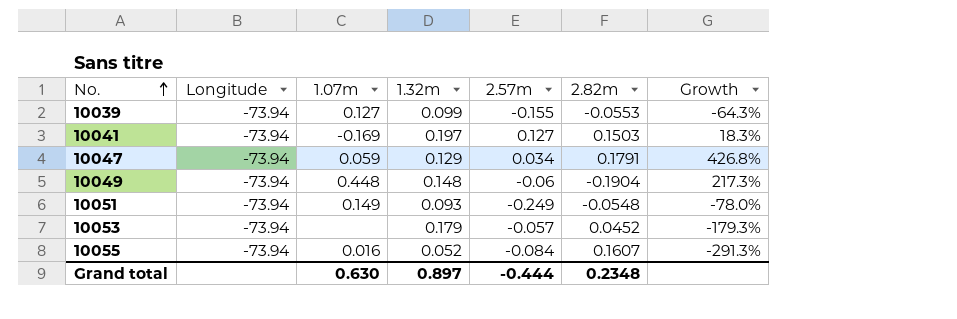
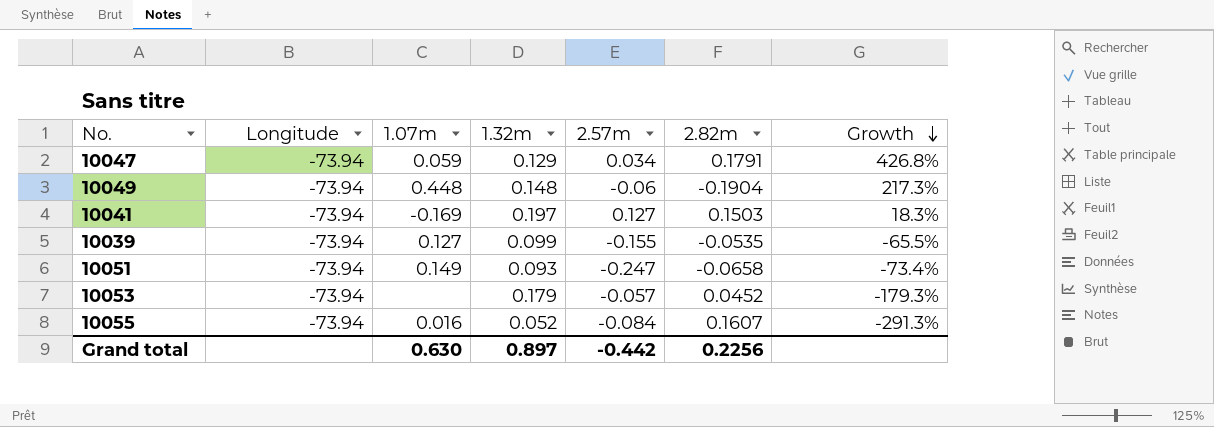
row order: No. ascending -> Growth descending
10039 | 2.82m: -0.0553 -> -0.0535
10039 | Growth: -64.3% -> -65.5%
10051 | 2.57m: -0.249 -> -0.247
10051 | 2.82m: -0.0548 -> -0.0658
10051 | Growth: -78.0% -> -73.4%
Grand total | 2.57m: -0.444 -> -0.442
Grand total | 2.82m: 0.2348 -> 0.2256

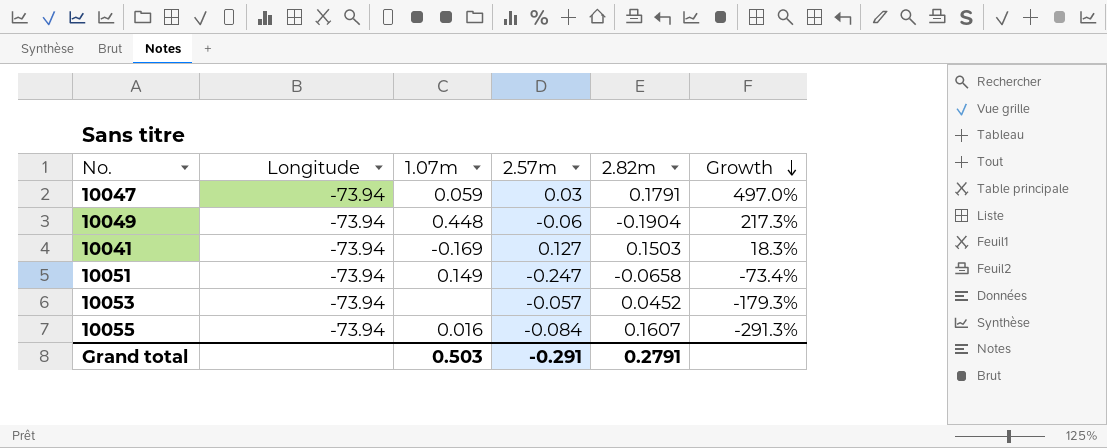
column 1.32m | position: 4 -> none
row 10039: -73.94 | 0.127 | 0.099 | -0.155 | -0.0535 | -65.5% -> none
10047 | 2.57m: 0.034 -> 0.03
10047 | Growth: 426.8% -> 497.0%
Grand total | 1.07m: 0.630 -> 0.503
Grand total | 2.57m: -0.442 -> -0.291
Grand total | 2.82m: 0.2256 -> 0.2791

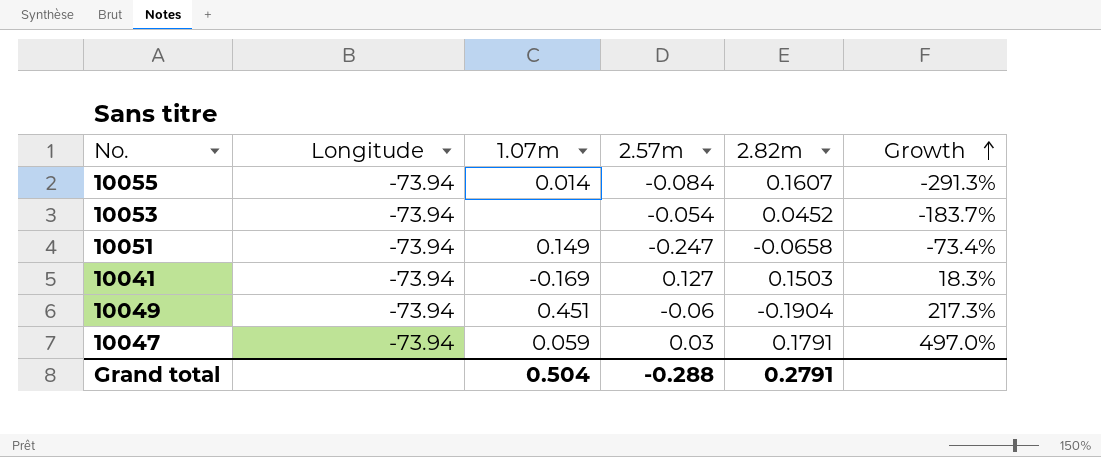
row order: Growth descending -> Growth ascending
10055 | 1.07m: 0.016 -> 0.014
10053 | 2.57m: -0.057 -> -0.054
10053 | Growth: -179.3% -> -183.7%
10049 | 1.07m: 0.448 -> 0.451
Grand total | 1.07m: 0.503 -> 0.504
Grand total | 2.57m: -0.291 -> -0.288

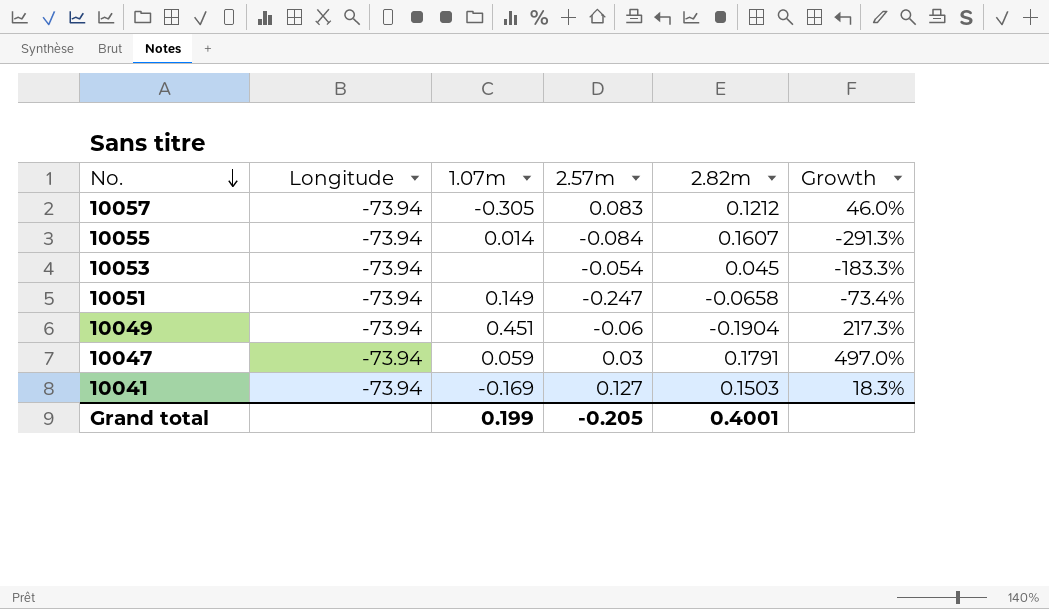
row order: Growth ascending -> No. descending
row 10057: none -> -73.94 | -0.305 | 0.083 | 0.1212 | 46.0%
10053 | 2.82m: 0.0452 -> 0.045
10053 | Growth: -183.7% -> -183.3%
Grand total | 1.07m: 0.504 -> 0.199
Grand total | 2.57m: -0.288 -> -0.205
Grand total | 2.82m: 0.2791 -> 0.4001

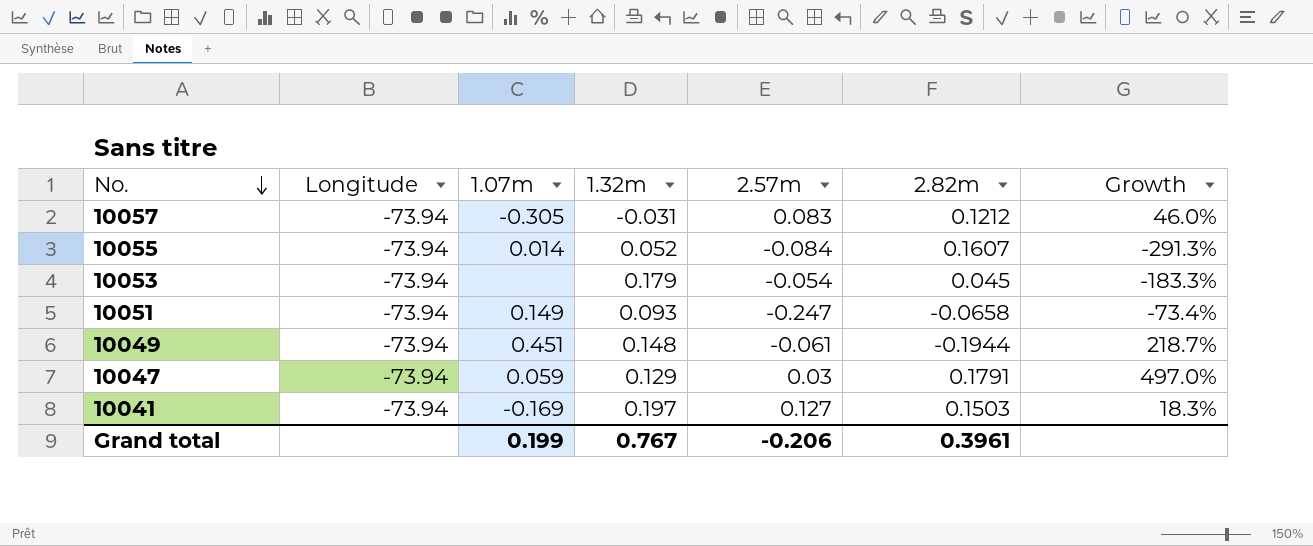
column 1.32m | position: none -> 4
10049 | 2.57m: -0.06 -> -0.061
10049 | 2.82m: -0.1904 -> -0.1944
10049 | Growth: 217.3% -> 218.7%
Grand total | 2.57m: -0.205 -> -0.206
Grand total | 2.82m: 0.4001 -> 0.3961

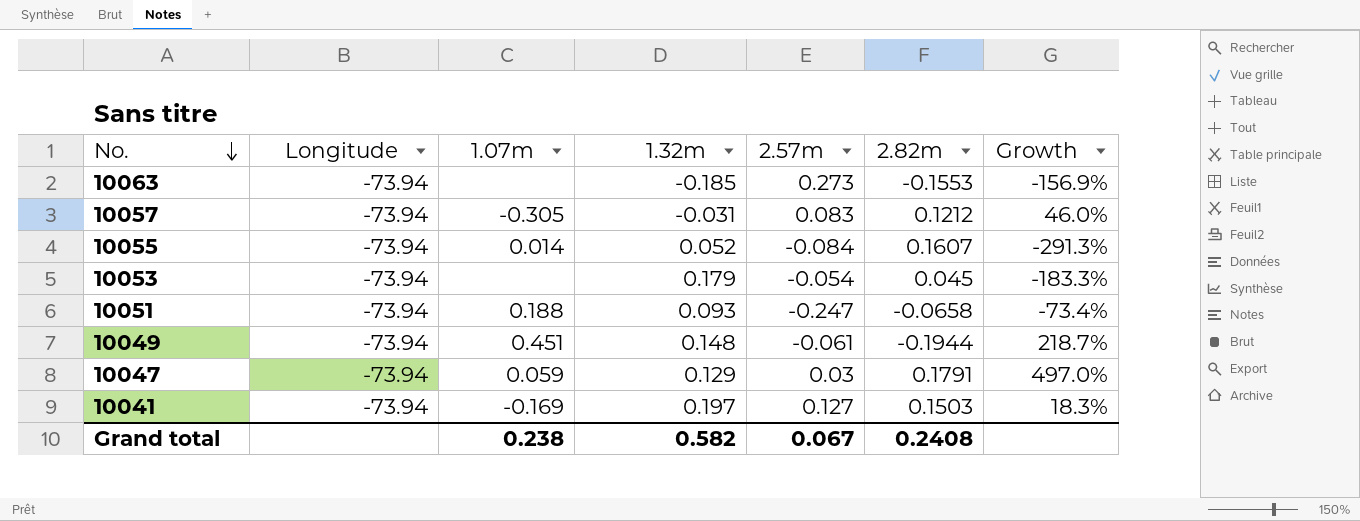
row 10063: none -> -73.94 | none | -0.185 | 0.273 | -0.1553 | -156.9%
10051 | 1.07m: 0.149 -> 0.188
Grand total | 1.07m: 0.199 -> 0.238
Grand total | 1.32m: 0.767 -> 0.582
Grand total | 2.57m: -0.206 -> 0.067
Grand total | 2.82m: 0.3961 -> 0.2408

